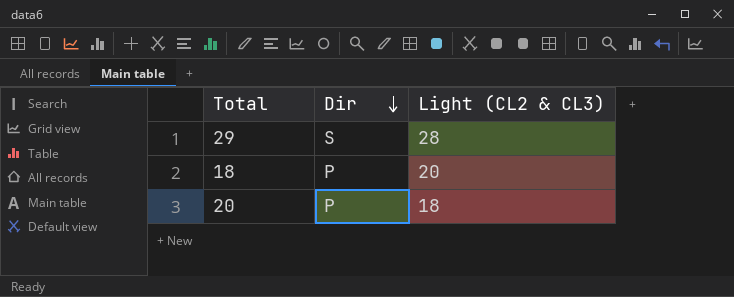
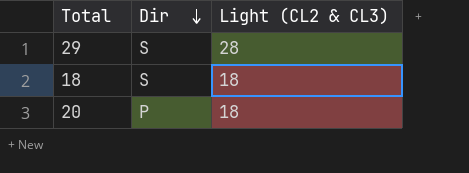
18 | Dir: P -> S
18 | Light (CL2 & CL3): 20 -> 18

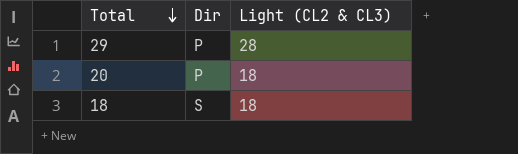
row order: Dir descending -> Total descending
29 | Dir: S -> P

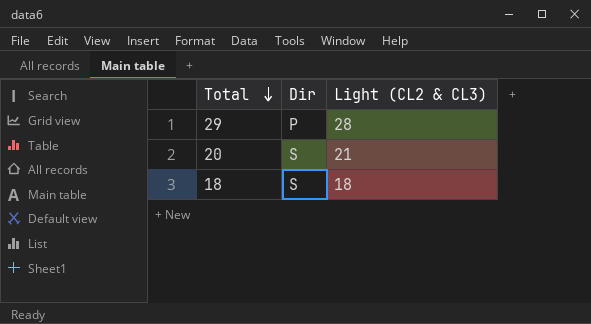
20 | Dir: P -> S
20 | Light (CL2 & CL3): 18 -> 21

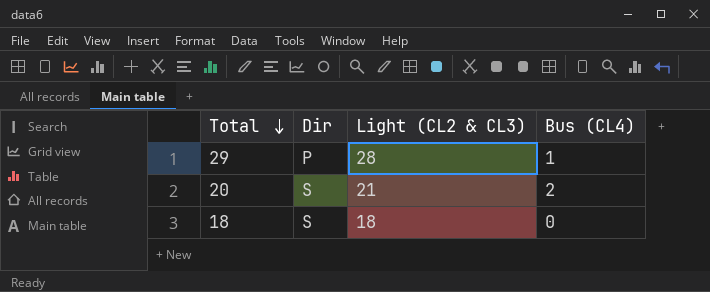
column Bus (CL4) | position: none -> 4

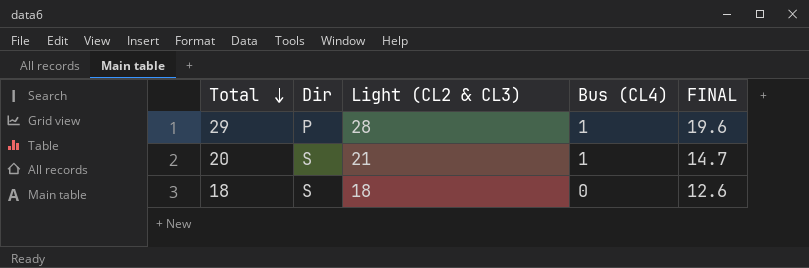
column FINAL | formula: none -> [Light (CL2 & CL3)] * 0.7
20 | Bus (CL4): 2 -> 1

